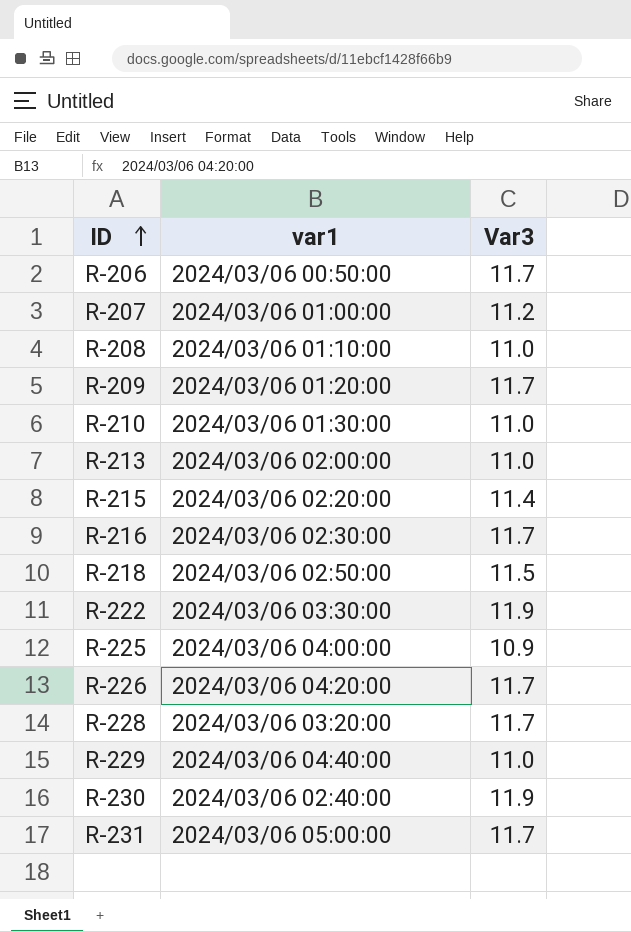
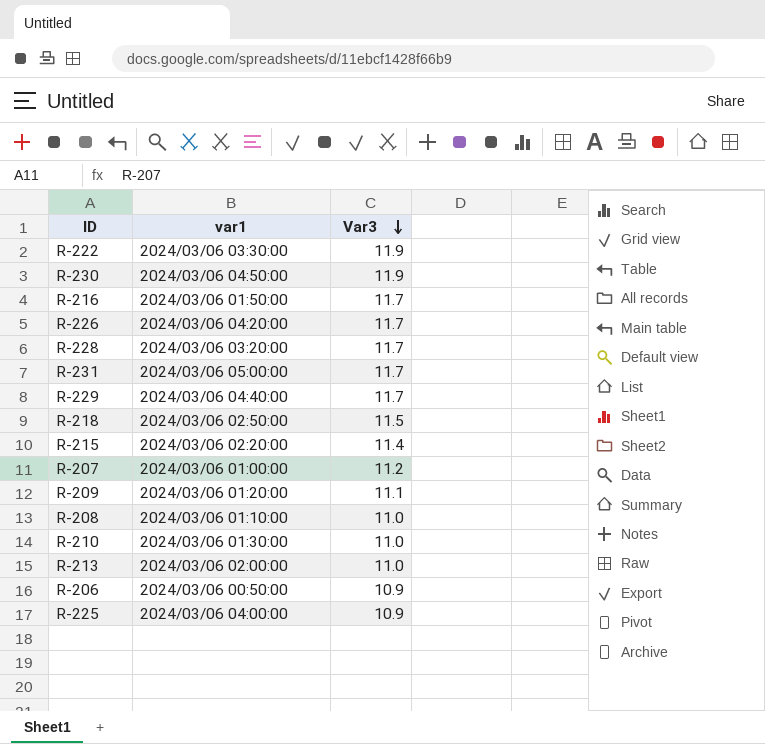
row order: ID ascending -> Var3 descending
R-230 | var1: 2024/03/06 02:40:00 -> 2024/03/06 04:50:00
R-216 | var1: 2024/03/06 02:30:00 -> 2024/03/06 01:50:00
R-229 | Var3: 11.0 -> 11.7
R-209 | Var3: 11.7 -> 11.1
R-206 | Var3: 11.7 -> 10.9

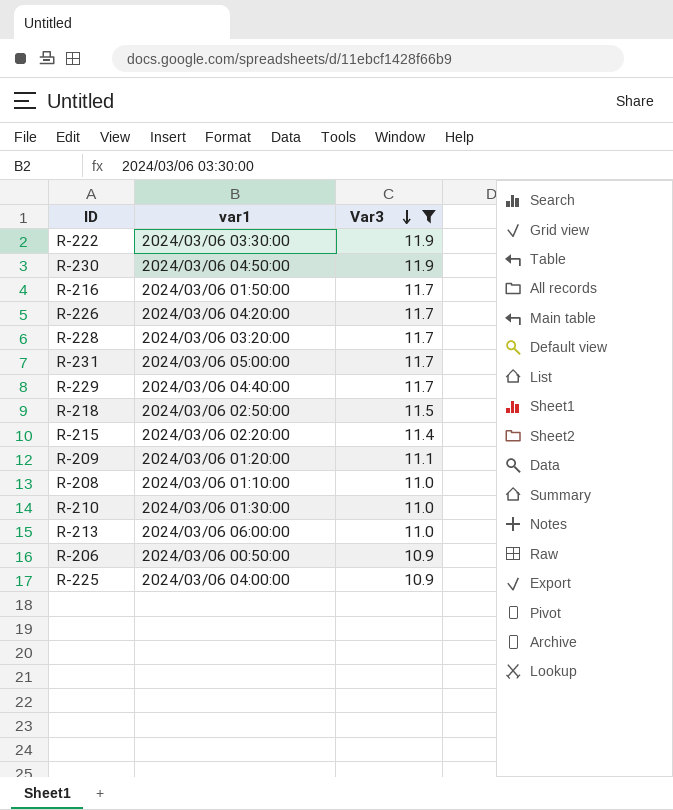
filter: none -> Var3 != 11.2
R-213 | var1: 2024/03/06 02:00:00 -> 2024/03/06 06:00:00

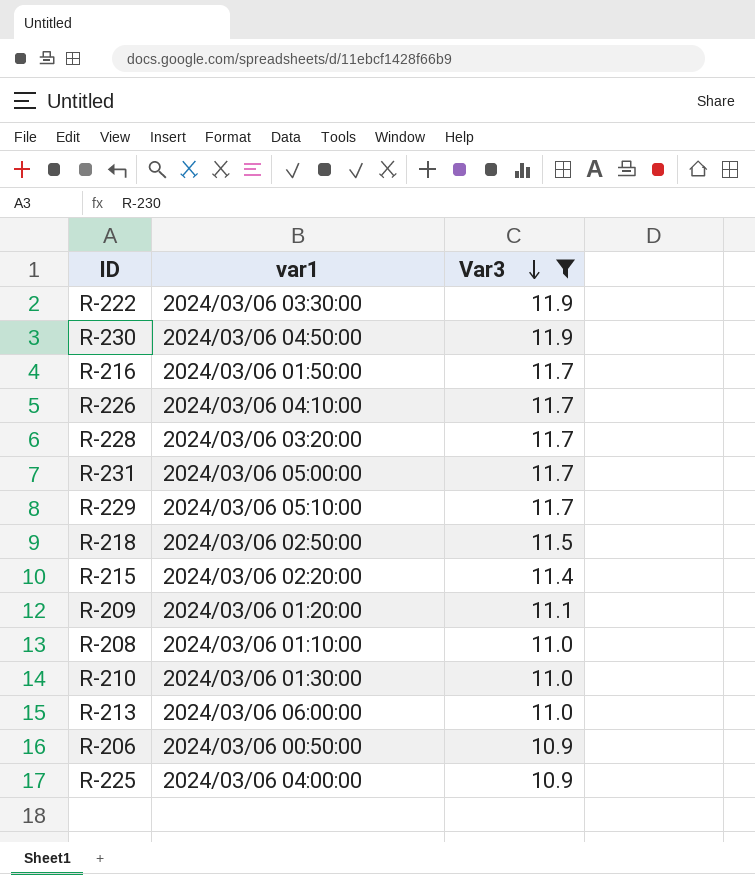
R-226 | var1: 2024/03/06 04:20:00 -> 2024/03/06 04:10:00
R-229 | var1: 2024/03/06 04:40:00 -> 2024/03/06 05:10:00

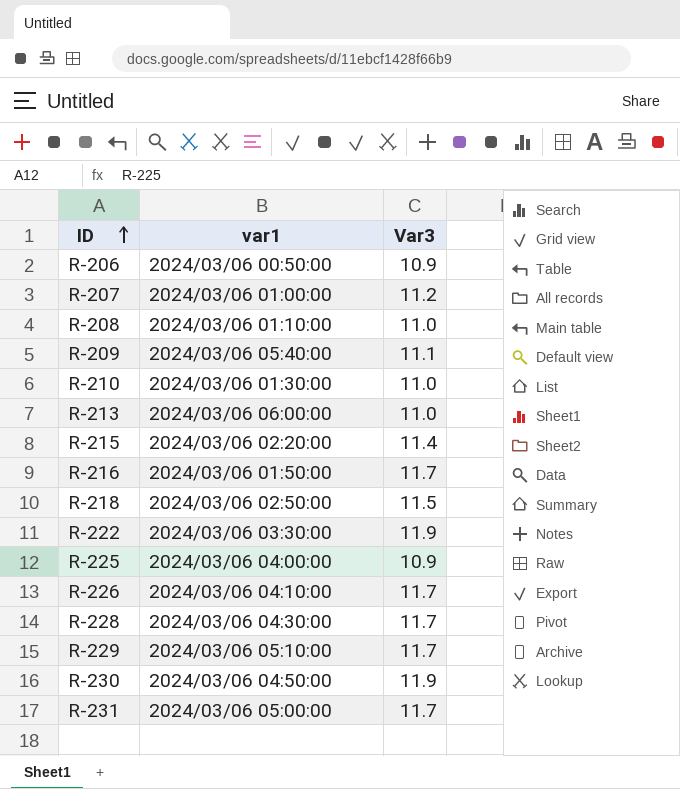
filter: Var3 != 11.2 -> none
row order: Var3 descending -> ID ascending
R-209 | var1: 2024/03/06 01:20:00 -> 2024/03/06 05:40:00
R-228 | var1: 2024/03/06 03:20:00 -> 2024/03/06 04:30:00

